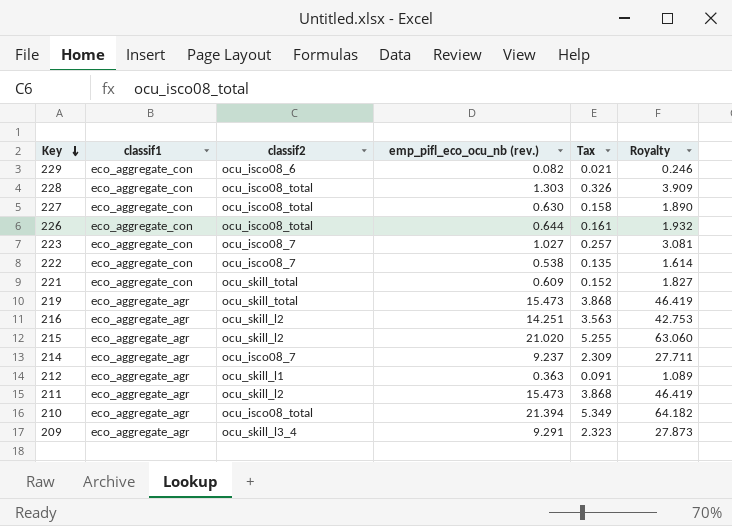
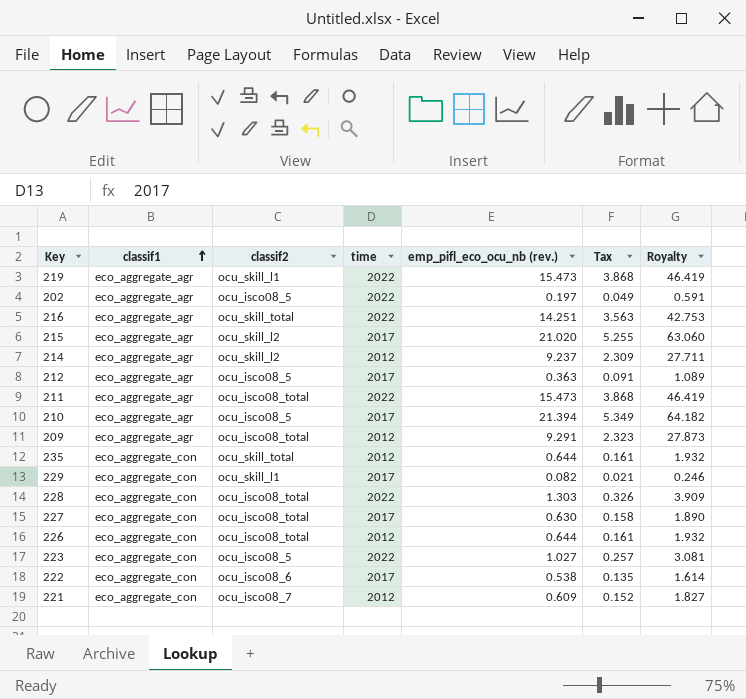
row order: Key descending -> classif1 ascending
column time | position: none -> 4
219 | classif2: ocu_skill_total -> ocu_skill_l1
row 202: none -> eco_aggregate_agr | ocu_isco08_5 | 2022 | 0.197 | 0.049 | 0.591
216 | classif2: ocu_skill_l2 -> ocu_skill_total
214 | classif2: ocu_isco08_7 -> ocu_skill_l2
212 | classif2: ocu_skill_l1 -> ocu_isco08_5
211 | classif2: ocu_skill_l2 -> ocu_isco08_total
210 | classif2: ocu_isco08_total -> ocu_isco08_5
209 | classif2: ocu_skill_l3_4 -> ocu_isco08_total
row 235: none -> eco_aggregate_con | ocu_skill_total | 2012 | 0.644 | 0.161 | 1.932
229 | classif2: ocu_isco08_6 -> ocu_skill_l1
223 | classif2: ocu_isco08_7 -> ocu_isco08_5
222 | classif2: ocu_isco08_7 -> ocu_isco08_6
221 | classif2: ocu_skill_total -> ocu_isco08_7

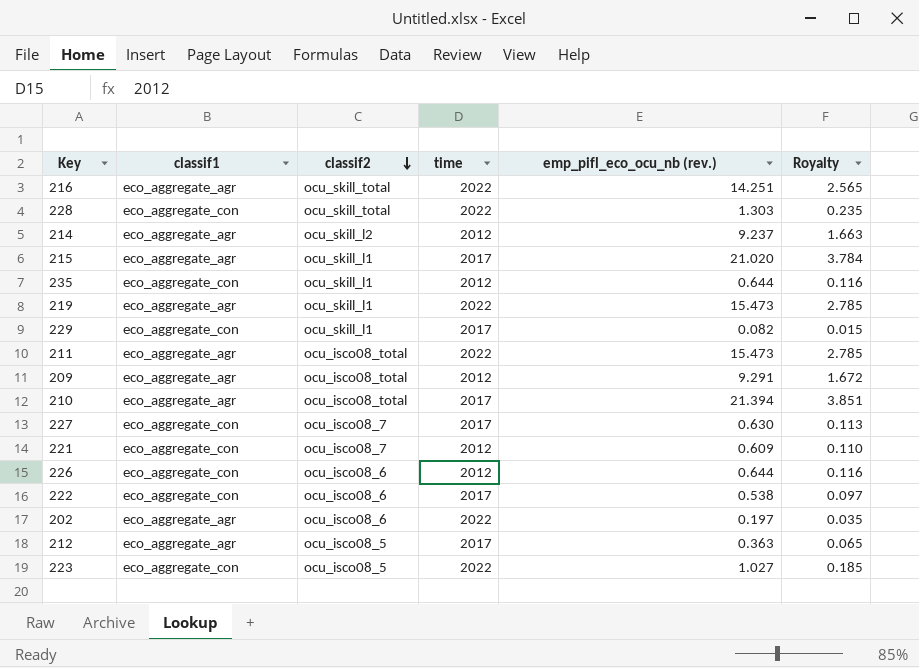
row order: classif1 ascending -> classif2 descending
column Tax | formula: [emp_pifl_eco_ocu_nb (rev.)] * 0.25 -> none
column Royalty | formula: [emp_pifl_eco_ocu_nb (rev.)] * 3 -> [emp_pifl_eco_ocu_nb (rev.)] * 0.18
228 | classif2: ocu_isco08_total -> ocu_skill_total
215 | classif2: ocu_skill_l2 -> ocu_skill_l1
235 | classif2: ocu_skill_total -> ocu_skill_l1
210 | classif2: ocu_isco08_5 -> ocu_isco08_total
227 | classif2: ocu_isco08_total -> ocu_isco08_7
226 | classif2: ocu_isco08_total -> ocu_isco08_6
202 | classif2: ocu_isco08_5 -> ocu_isco08_6

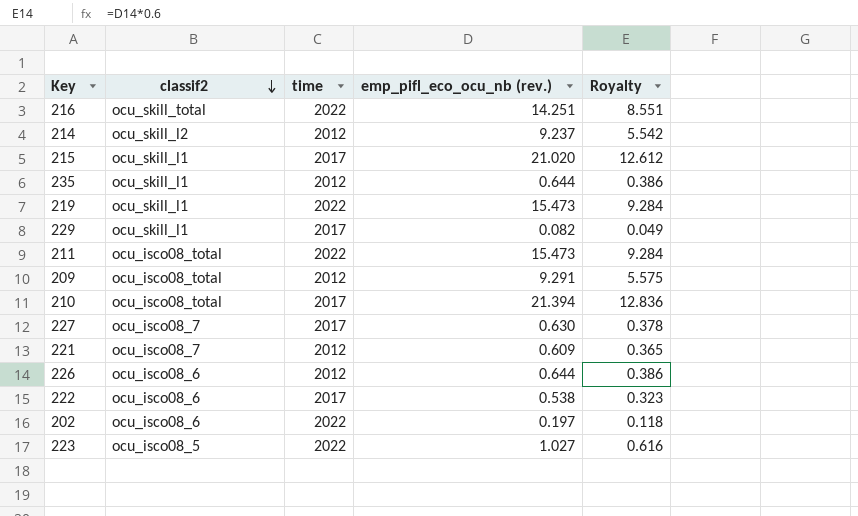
column classif1 | position: 2 -> none
column Royalty | formula: [emp_pifl_eco_ocu_nb (rev.)] * 0.18 -> [emp_pifl_eco_ocu_nb (rev.)] * 0.6
row 228: eco_aggregate_con | ocu_skill_total | 2022 | 1.303 | 0.235 -> none
row 212: eco_aggregate_agr | ocu_isco08_5 | 2017 | 0.363 | 0.065 -> none

